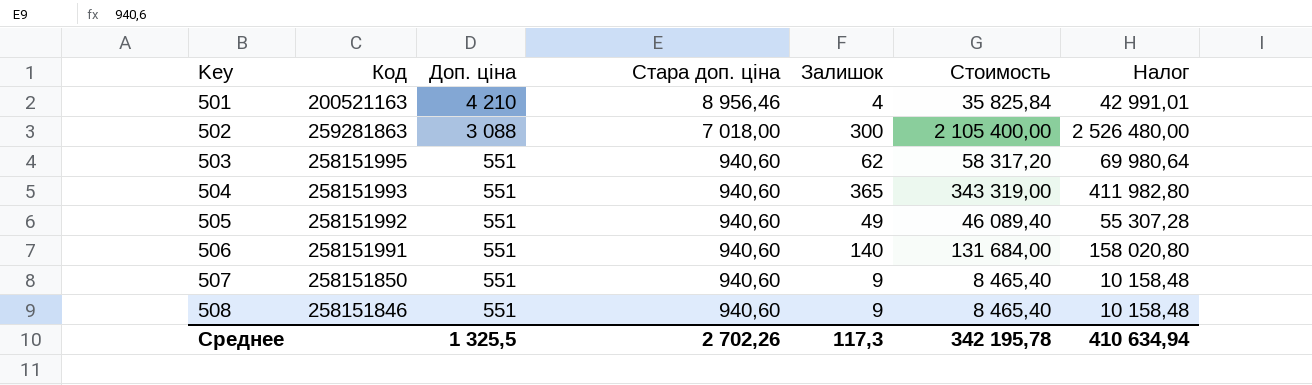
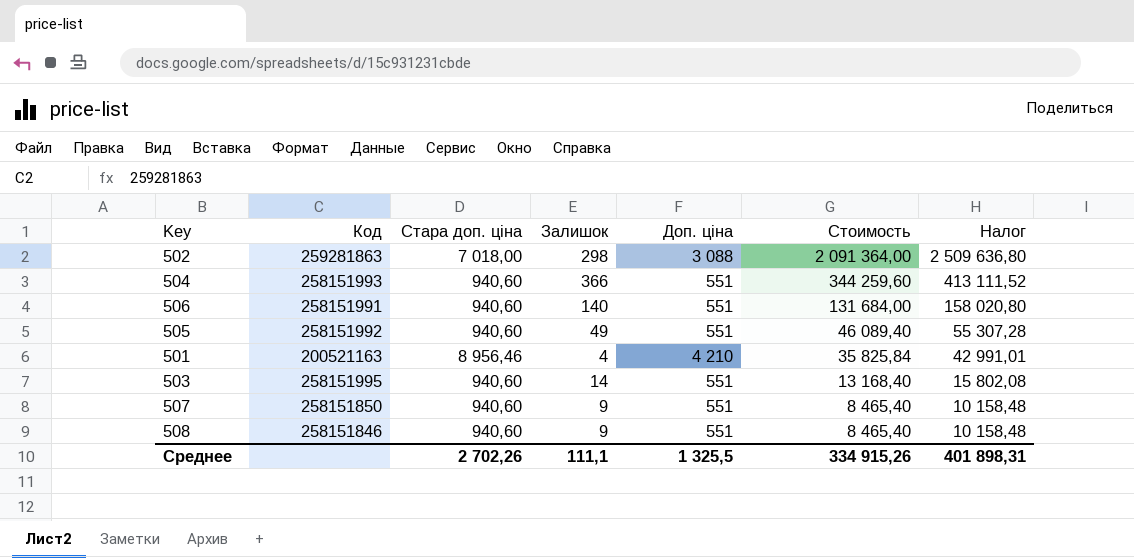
row order: Key ascending -> Стоимость descending
column Доп. ціна | position: 3 -> 5
502 | Залишок: 300 -> 298
502 | Стоимость: 2 105 400,00 -> 2 091 364,00
502 | Налог: 2 526 480,00 -> 2 509 636,80
504 | Залишок: 365 -> 366
504 | Стоимость: 343 319,00 -> 344 259,60
504 | Налог: 411 982,80 -> 413 111,52
503 | Залишок: 62 -> 14
503 | Стоимость: 58 317,20 -> 13 168,40
503 | Налог: 69 980,64 -> 15 802,08
Среднее | Залишок: 117,3 -> 111,1
Среднее | Стоимость: 342 195,78 -> 334 915,26
Среднее | Налог: 410 634,94 -> 401 898,31

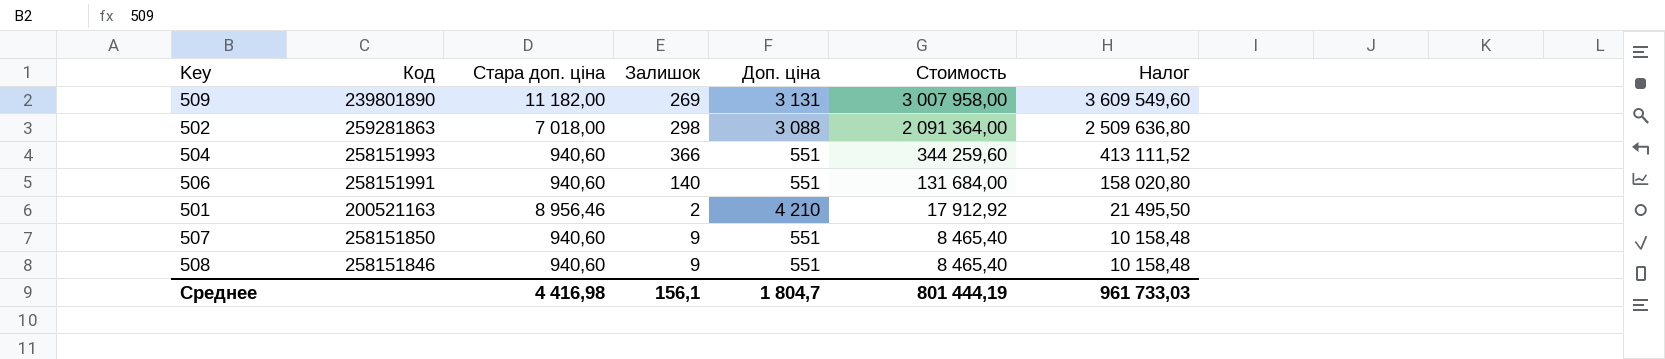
row 505: 258151992 | 940,60 | 49 | 551 | 46 089,40 | 55 307,28 -> none
row 503: 258151995 | 940,60 | 14 | 551 | 13 168,40 | 15 802,08 -> none
row 509: none -> 239801890 | 11 182,00 | 269 | 3 131 | 3 007 958,00 | 3 609 549,60
501 | Залишок: 4 -> 2
501 | Стоимость: 35 825,84 -> 17 912,92
501 | Налог: 42 991,01 -> 21 495,50
Среднее | Стара доп. ціна: 2 702,26 -> 4 416,98
Среднее | Залишок: 111,1 -> 156,1
Среднее | Доп. ціна: 1 325,5 -> 1 804,7
Среднее | Стоимость: 334 915,26 -> 801 444,19
Среднее | Налог: 401 898,31 -> 961 733,03

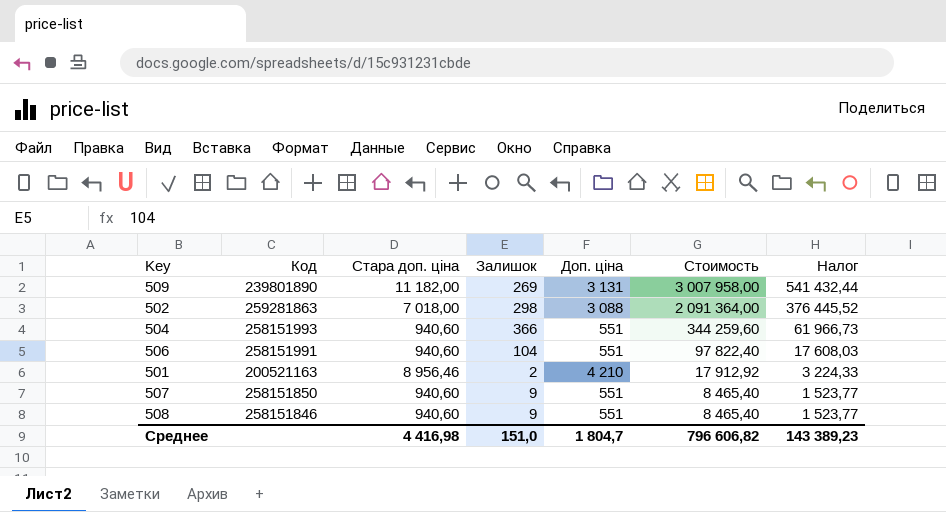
column Налог | formula: [Стоимость] * 1,2 -> [Стоимость] * 0,18
506 | Залишок: 140 -> 104
506 | Стоимость: 131 684,00 -> 97 822,40
Среднее | Залишок: 156,1 -> 151,0
Среднее | Стоимость: 801 444,19 -> 796 606,82
Среднее | Налог: 961 733,03 -> 143 389,23

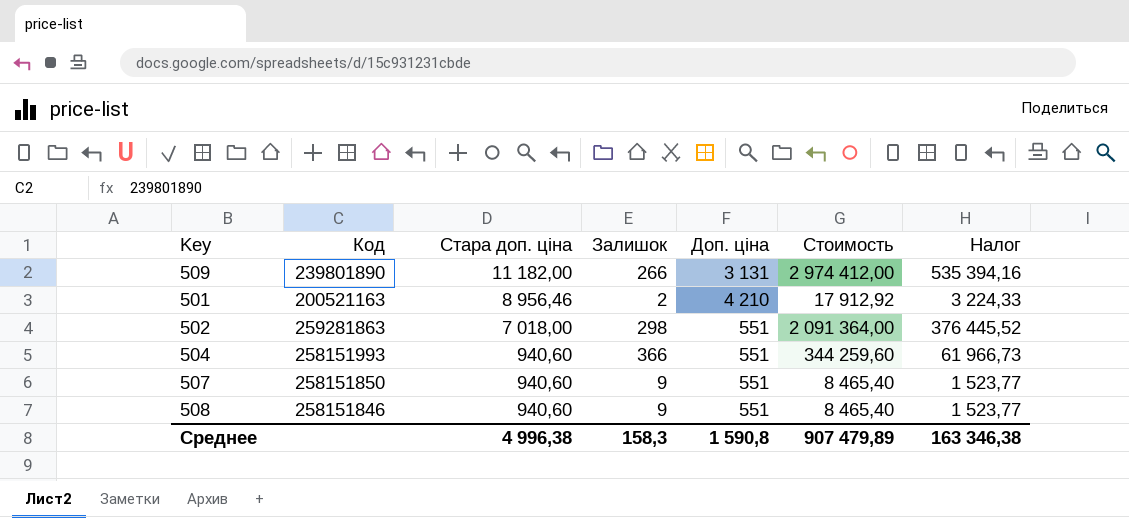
row order: Стоимость descending -> Стара доп. ціна descending
row 506: 258151991 | 940,60 | 104 | 551 | 97 822,40 | 17 608,03 -> none
509 | Залишок: 269 -> 266
509 | Стоимость: 3 007 958,00 -> 2 974 412,00
509 | Налог: 541 432,44 -> 535 394,16
502 | Доп. ціна: 3 088 -> 551
Среднее | Стара доп. ціна: 4 416,98 -> 4 996,38
Среднее | Залишок: 151,0 -> 158,3
Среднее | Доп. ціна: 1 804,7 -> 1 590,8
Среднее | Стоимость: 796 606,82 -> 907 479,89
Среднее | Налог: 143 389,23 -> 163 346,38

